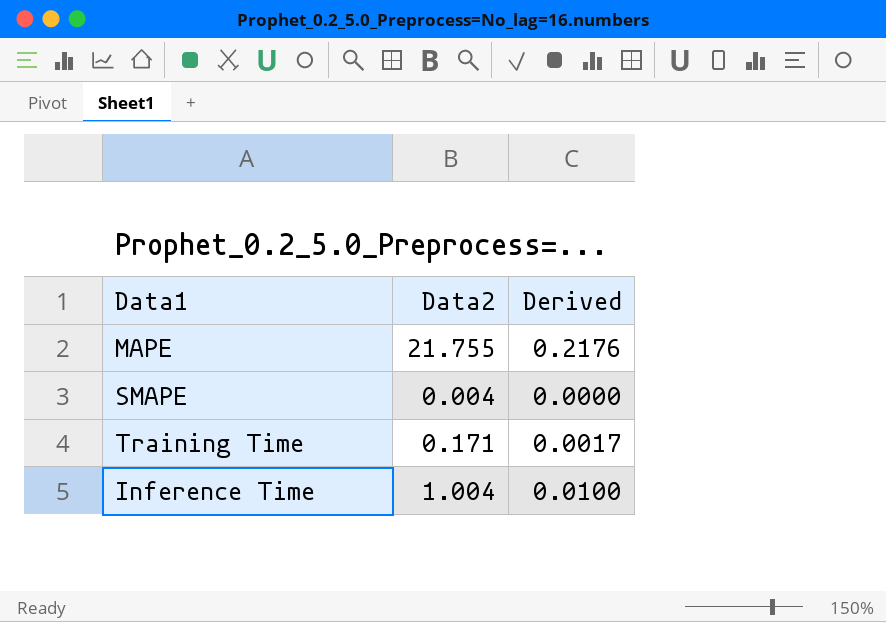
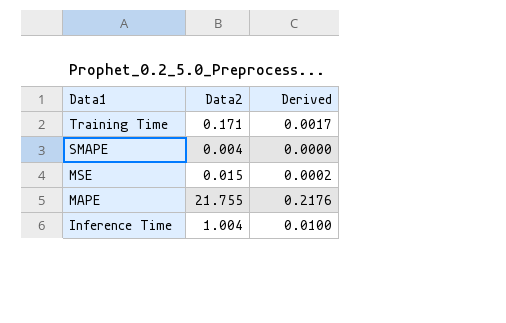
row order: none -> Data1 descending
row MSE: none -> 0.015 | 0.0002

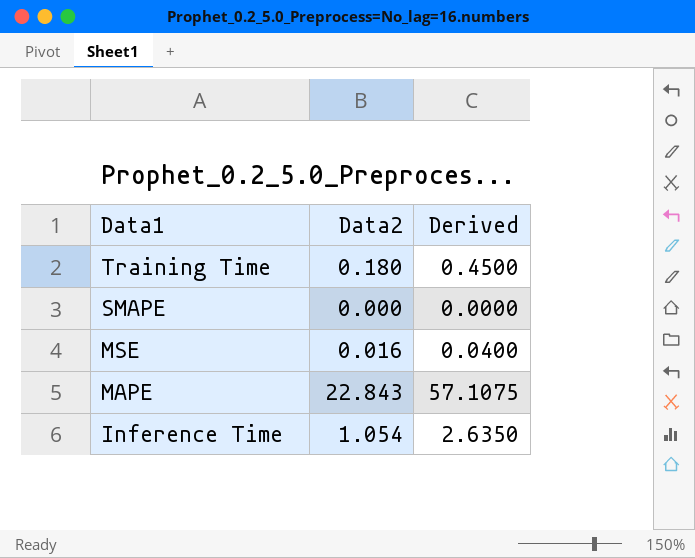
column Derived | formula: [Data2] * 0.01 -> [Data2] * 2.5
Training Time | Data2: 0.171 -> 0.180
SMAPE | Data2: 0.004 -> 0.000
MSE | Data2: 0.015 -> 0.016
MAPE | Data2: 21.755 -> 22.843
Inference Time | Data2: 1.004 -> 1.054

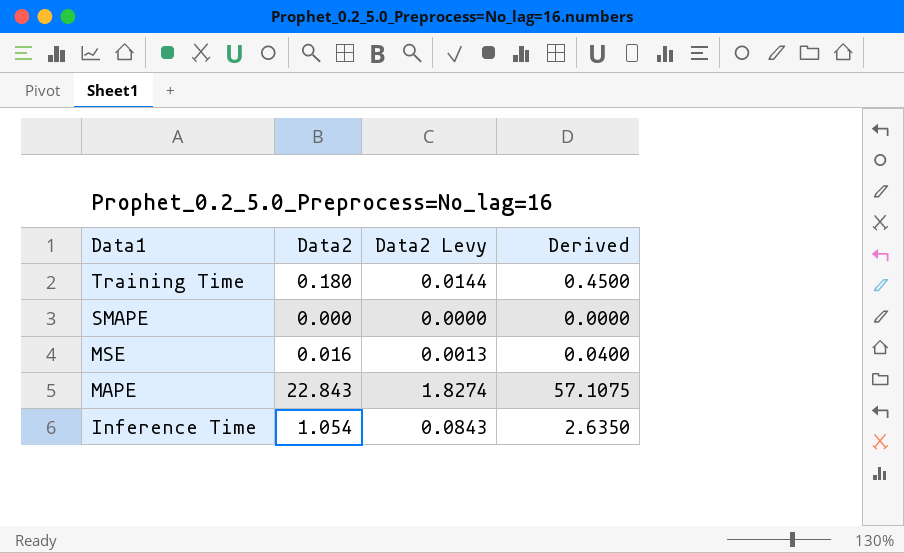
column Data2 Levy | formula: none -> [Data2] * 0.08

